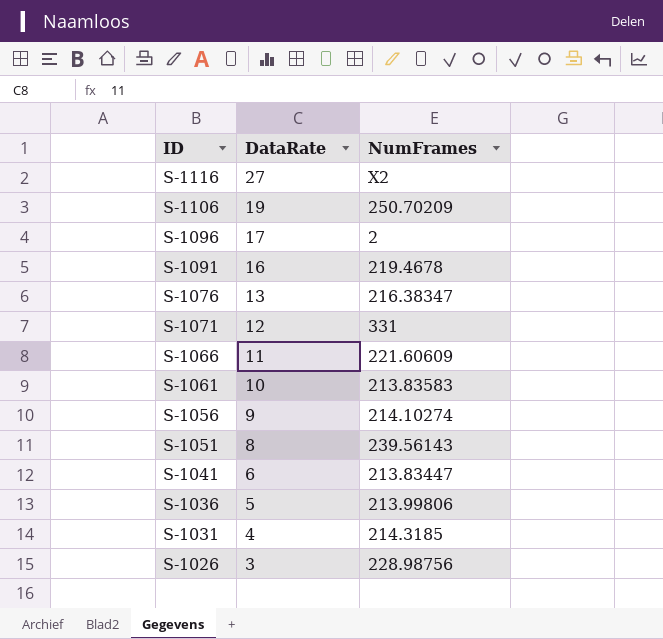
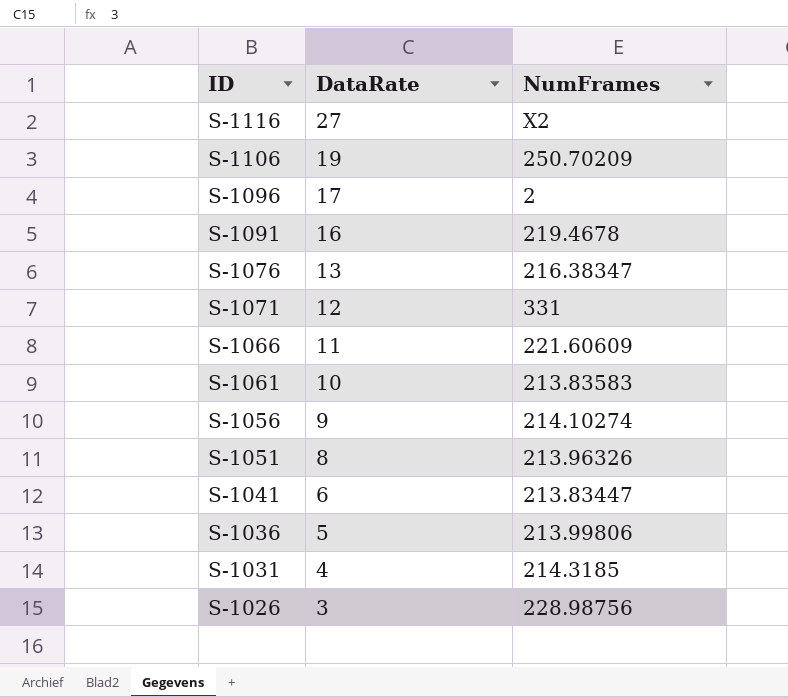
S-1051 | NumFrames: 239.56143 -> 213.96326

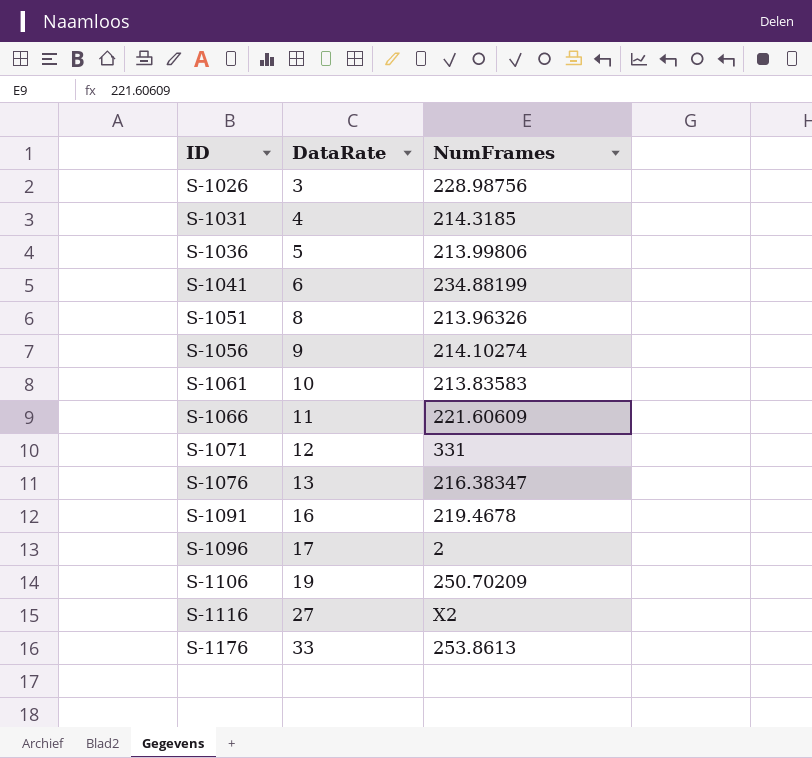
row order: ID descending -> ID ascending
S-1041 | NumFrames: 213.83447 -> 234.88199
row S-1176: none -> 33 | 253.8613

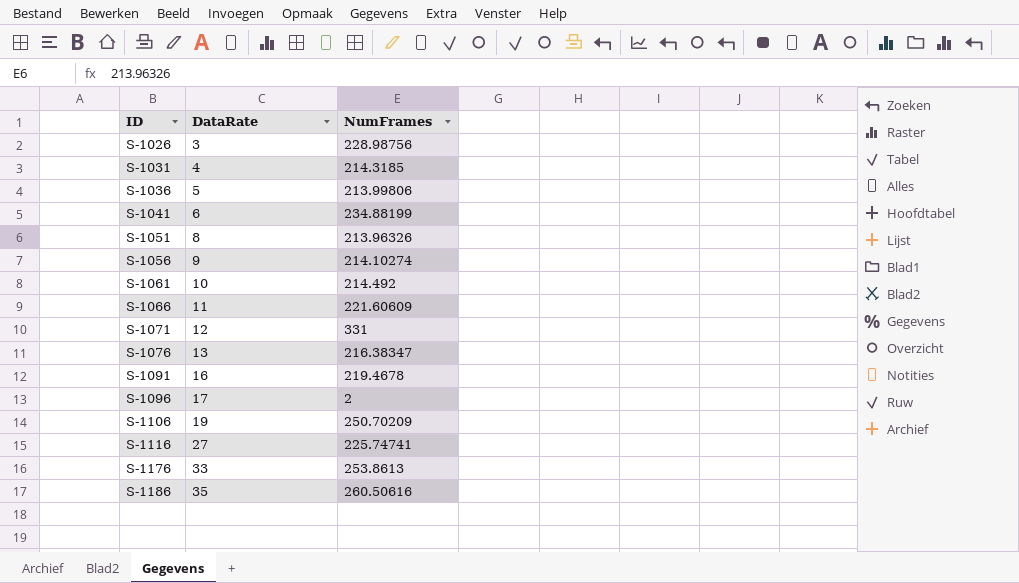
S-1061 | NumFrames: 213.83583 -> 214.492
S-1116 | NumFrames: X2 -> 225.74741
row S-1186: none -> 35 | 260.50616

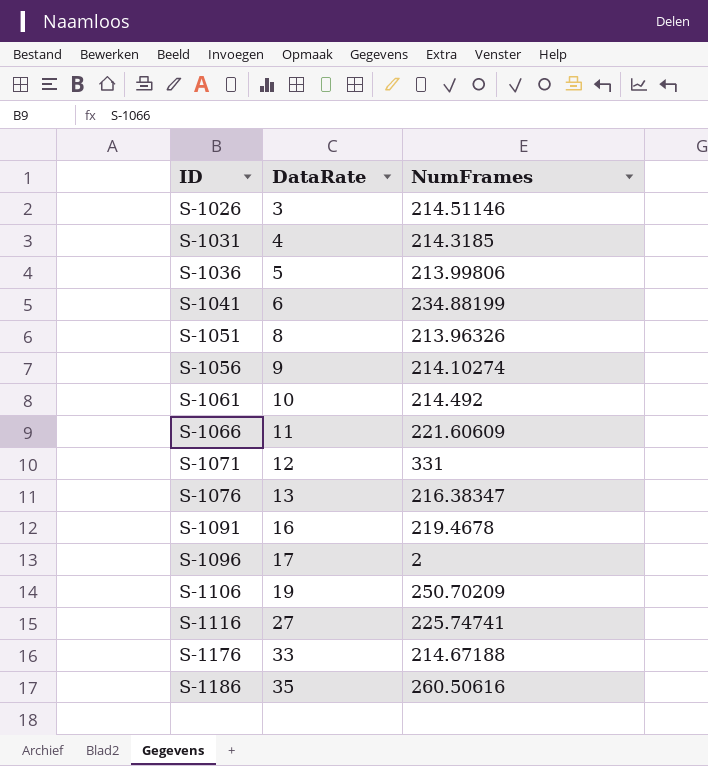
S-1026 | NumFrames: 228.98756 -> 214.51146
S-1176 | NumFrames: 253.8613 -> 214.67188

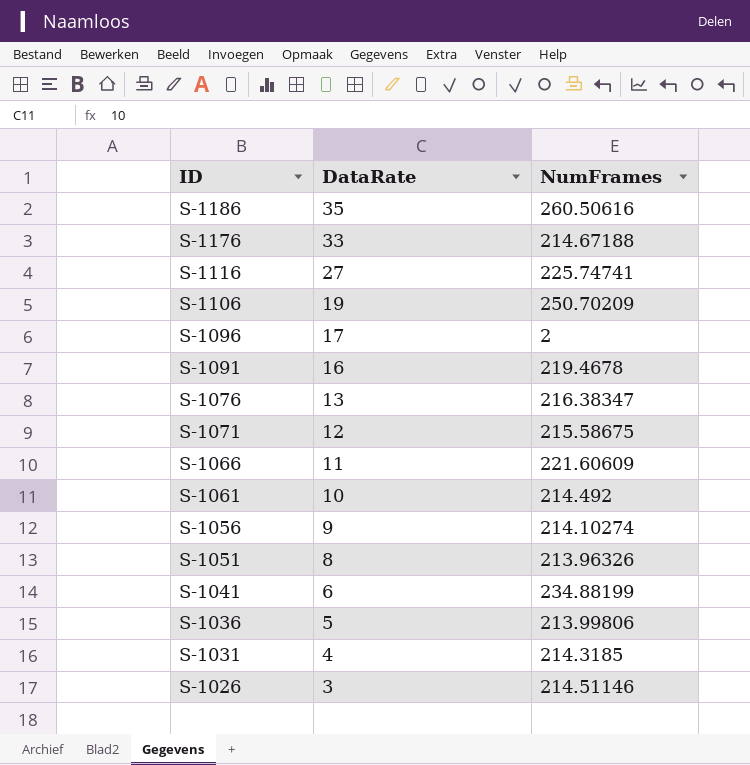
row order: ID ascending -> ID descending
S-1071 | NumFrames: 331 -> 215.58675

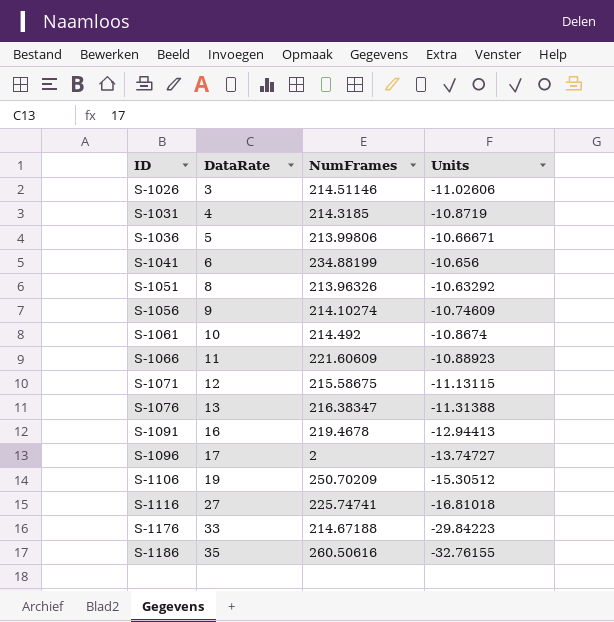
row order: ID descending -> ID ascending
column Units | position: none -> 4

